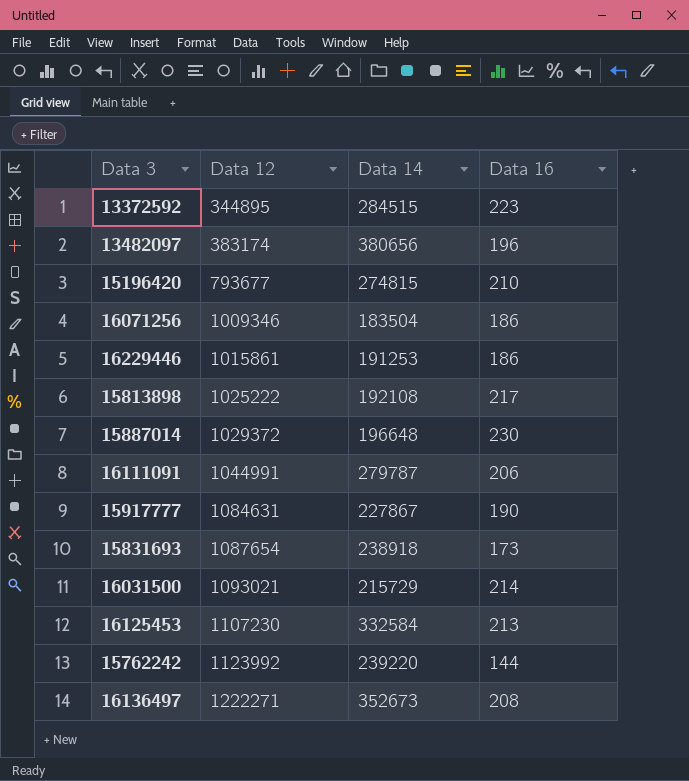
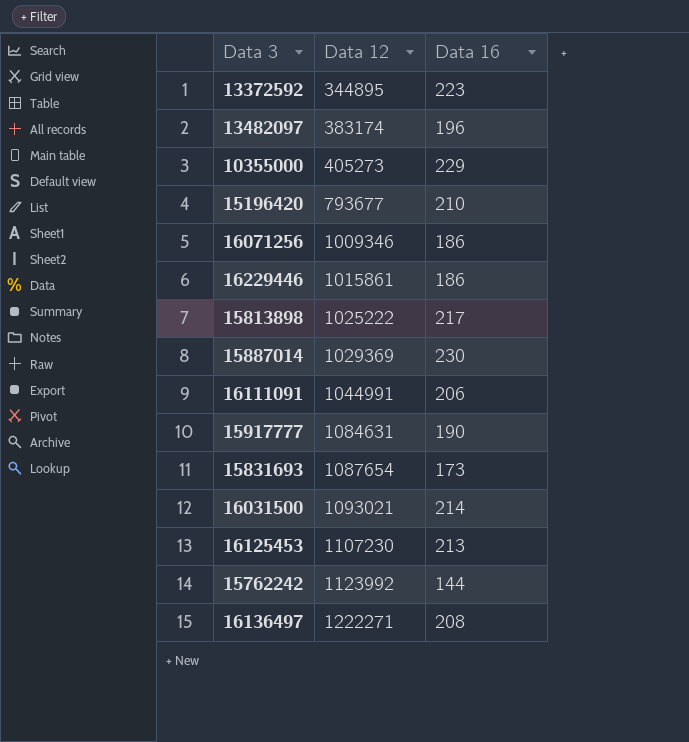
column Data 14 | position: 3 -> none
row 10355000: none -> 405273 | 229
15887014 | Data 12: 1029372 -> 1029369

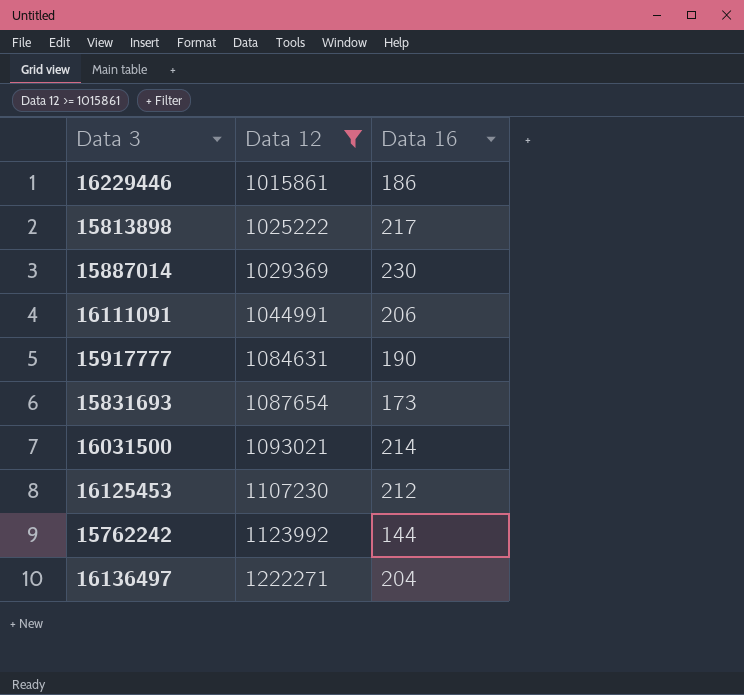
filter: none -> Data 12 >= 1015861
16125453 | Data 16: 213 -> 212
16136497 | Data 16: 208 -> 204

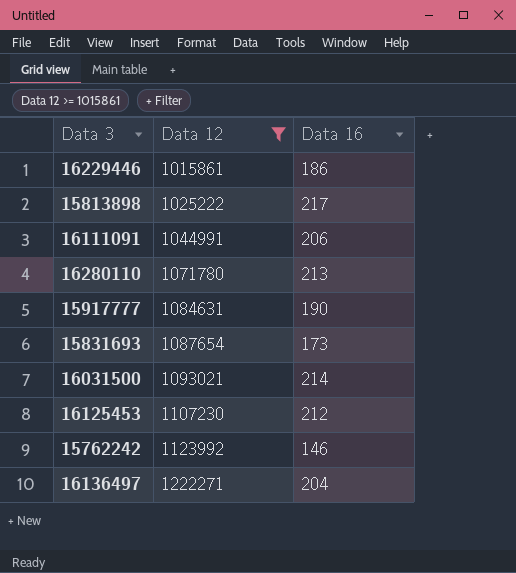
row 15887014: 1029369 | 230 -> none
row 16280110: none -> 1071780 | 213
15762242 | Data 16: 144 -> 146

